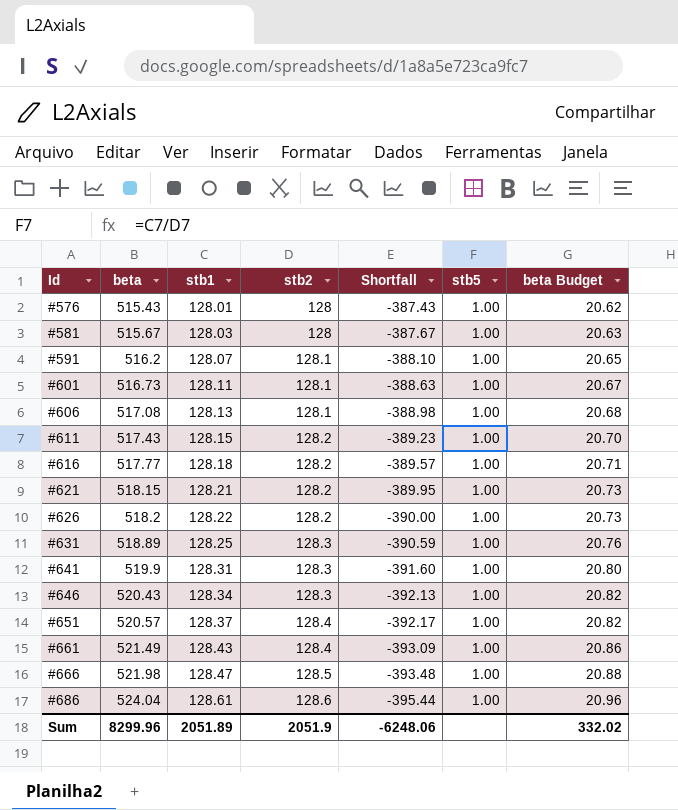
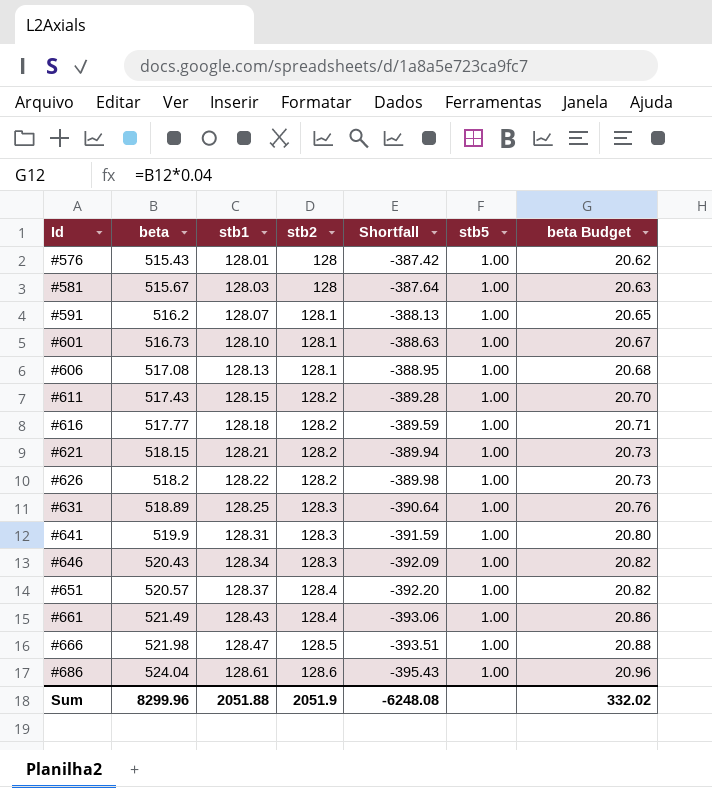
column Shortfall | formula: [stb2] - [beta] -> [stb1] - [beta]
#601 | stb1: 128.11 -> 128.10
Sum | stb1: 2051.89 -> 2051.88
Sum | Shortfall: -6248.06 -> -6248.08

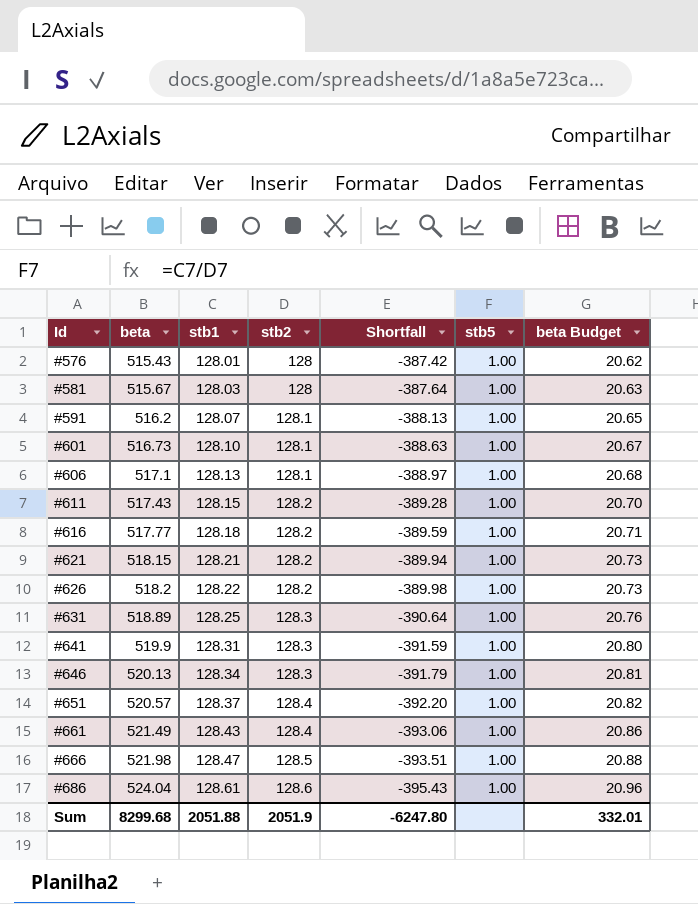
#606 | beta: 517.08 -> 517.1
#606 | Shortfall: -388.95 -> -388.97
#646 | beta: 520.43 -> 520.13
#646 | Shortfall: -392.09 -> -391.79
#646 | beta Budget: 20.82 -> 20.81
Sum | beta: 8299.96 -> 8299.68
Sum | Shortfall: -6248.08 -> -6247.80
Sum | beta Budget: 332.02 -> 332.01

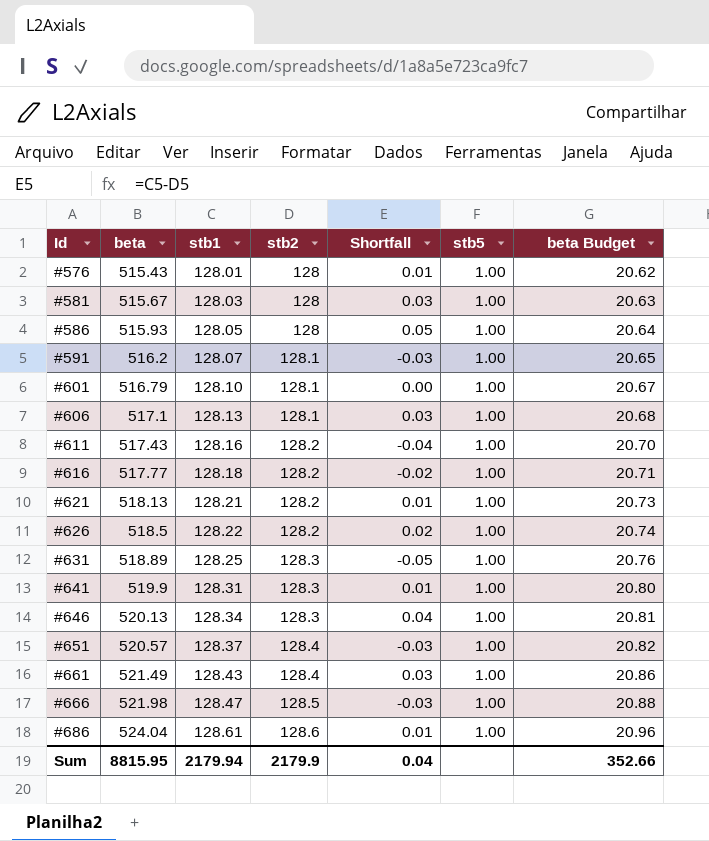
column Shortfall | formula: [stb1] - [beta] -> [stb1] - [stb2]
row #586: none -> 515.93 | 128.05 | 128 | 0.05 | 1.00 | 20.64
#601 | beta: 516.73 -> 516.79
#611 | stb1: 128.15 -> 128.16
#621 | beta: 518.15 -> 518.13
#626 | beta: 518.2 -> 518.5
#626 | beta Budget: 20.73 -> 20.74
Sum | beta: 8299.68 -> 8815.95
Sum | stb1: 2051.88 -> 2179.94
Sum | stb2: 2051.9 -> 2179.9
Sum | Shortfall: -6247.80 -> 0.04
Sum | beta Budget: 332.01 -> 352.66

